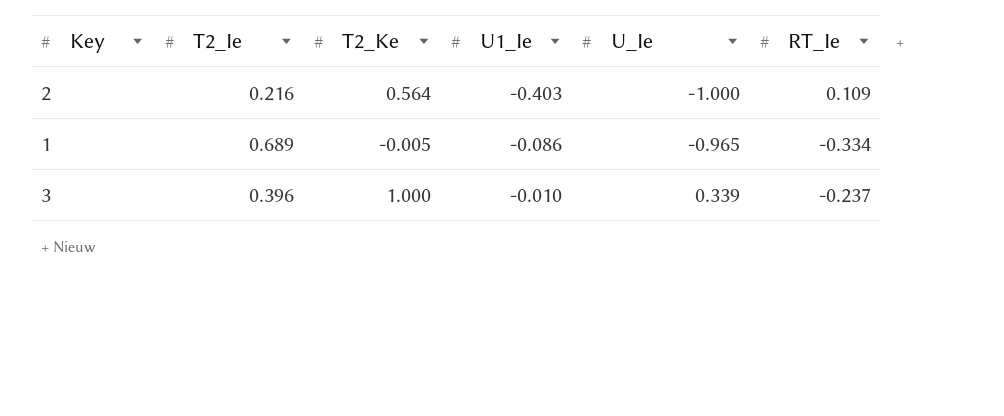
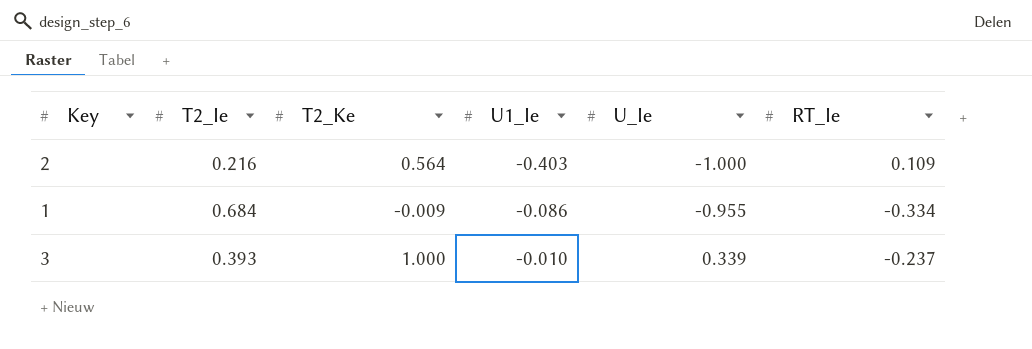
1 | T2_Ie: 0.689 -> 0.684
1 | T2_Ke: -0.005 -> -0.009
1 | U_Ie: -0.965 -> -0.955
3 | T2_Ie: 0.396 -> 0.393

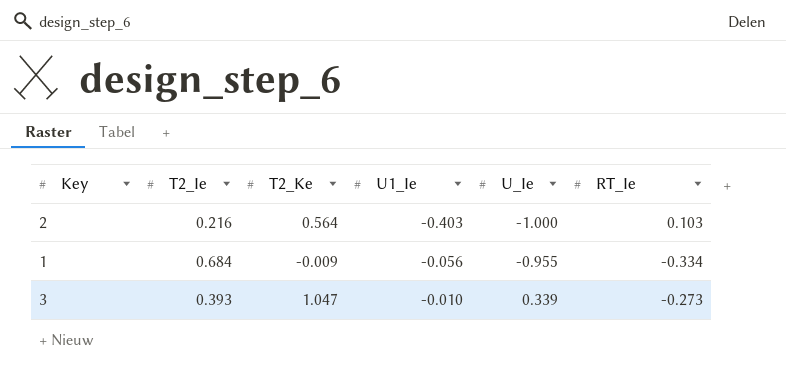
2 | RT_Ie: 0.109 -> 0.103
1 | U1_Ie: -0.086 -> -0.056
3 | T2_Ke: 1.000 -> 1.047
3 | RT_Ie: -0.237 -> -0.273

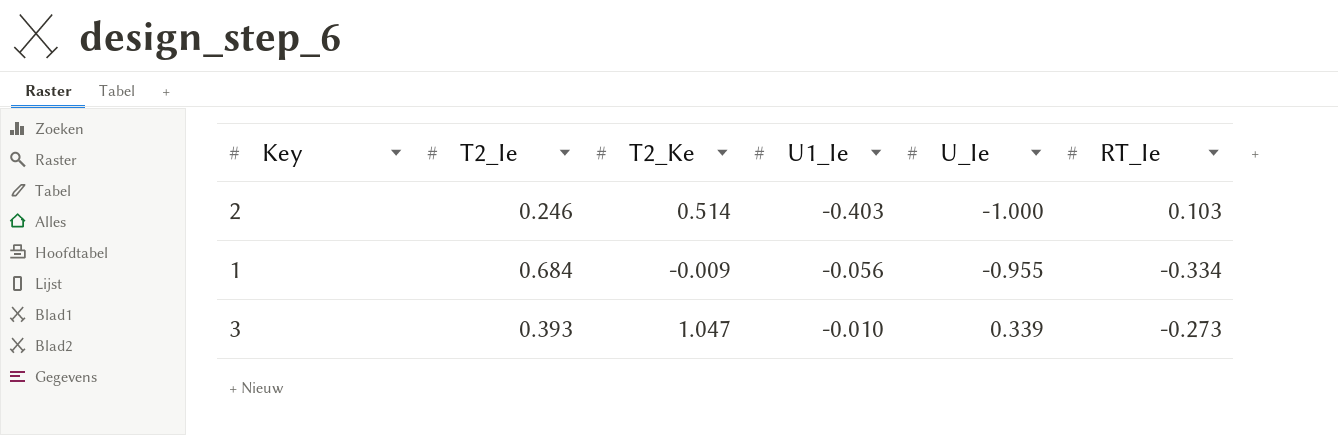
2 | T2_Ie: 0.216 -> 0.246
2 | T2_Ke: 0.564 -> 0.514

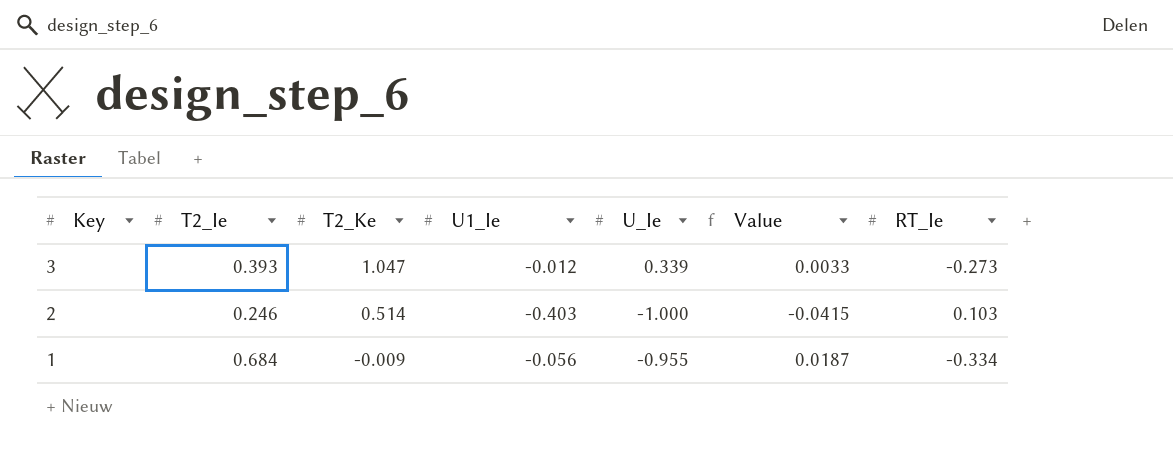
row order: U1_Ie ascending -> Key descending
column Value | formula: none -> [U1_Ie] * [RT_Ie]
3 | U1_Ie: -0.010 -> -0.012

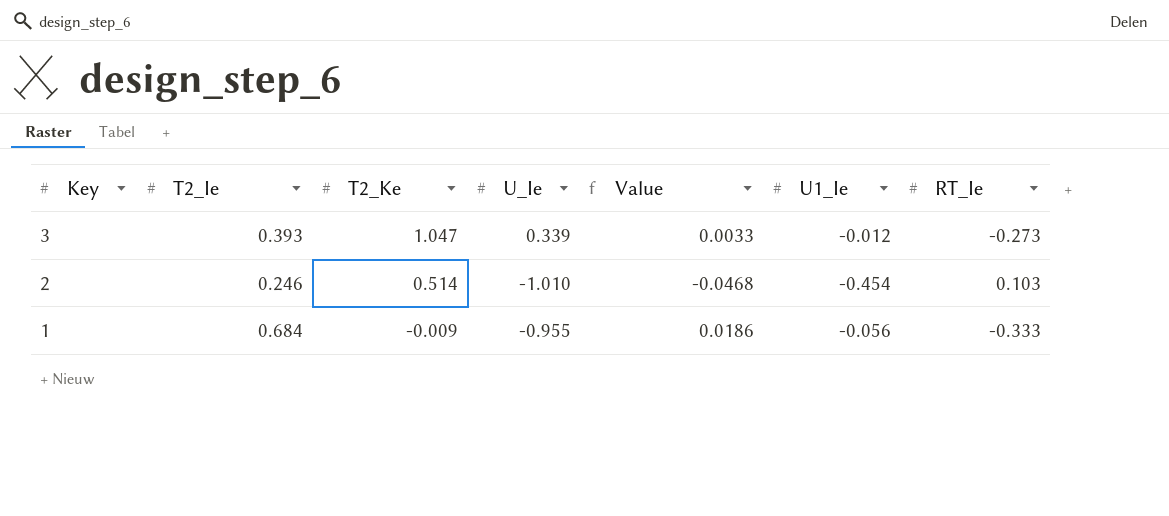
column U1_Ie | position: 4 -> 6
2 | U_Ie: -1.000 -> -1.010
2 | Value: -0.0415 -> -0.0468
2 | U1_Ie: -0.403 -> -0.454
1 | Value: 0.0187 -> 0.0186
1 | RT_Ie: -0.334 -> -0.333

